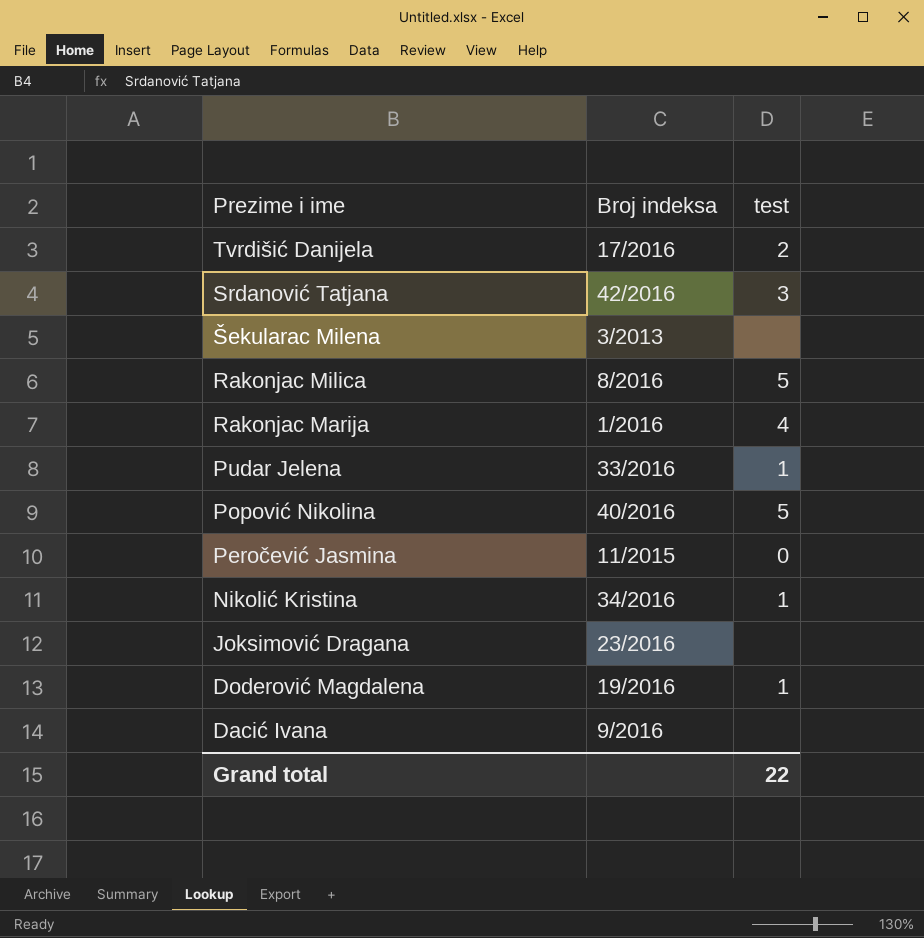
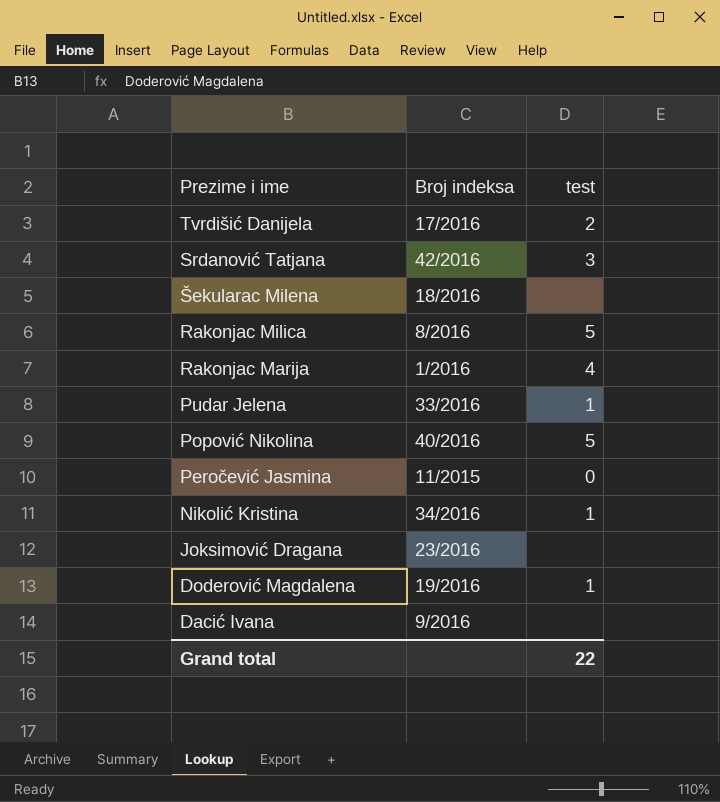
Šekularac Milena | Broj indeksa: 3/2013 -> 18/2016

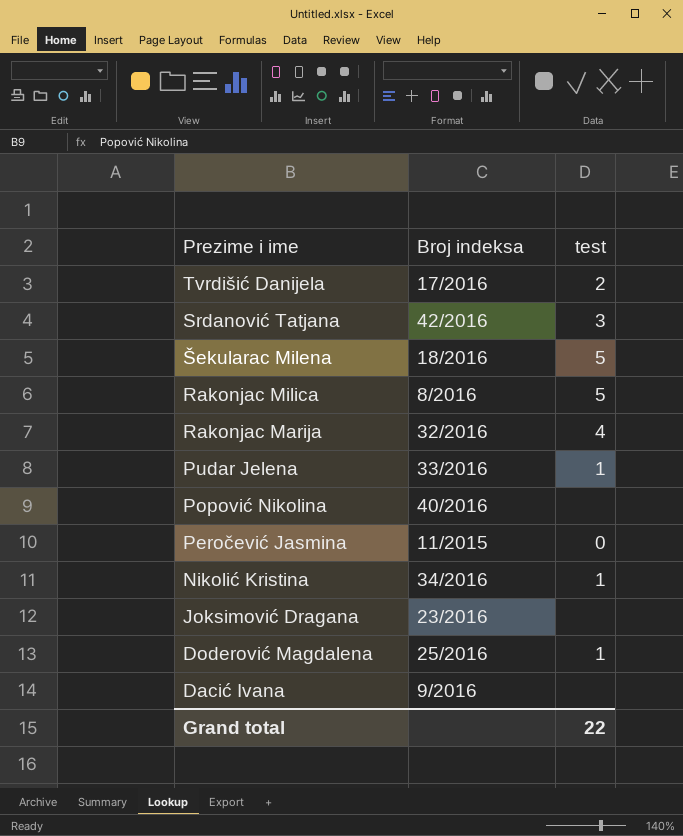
Šekularac Milena | test: none -> 5
Rakonjac Marija | Broj indeksa: 1/2016 -> 32/2016
Popović Nikolina | test: 5 -> none
Doderović Magdalena | Broj indeksa: 19/2016 -> 25/2016

